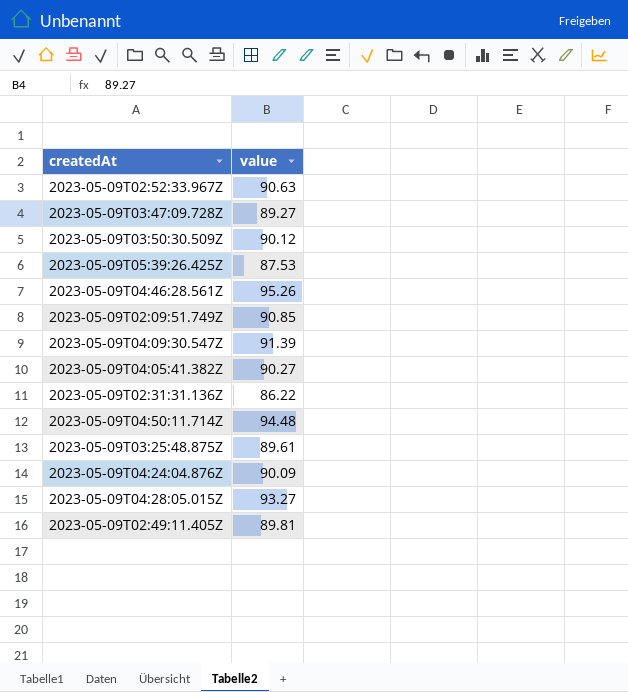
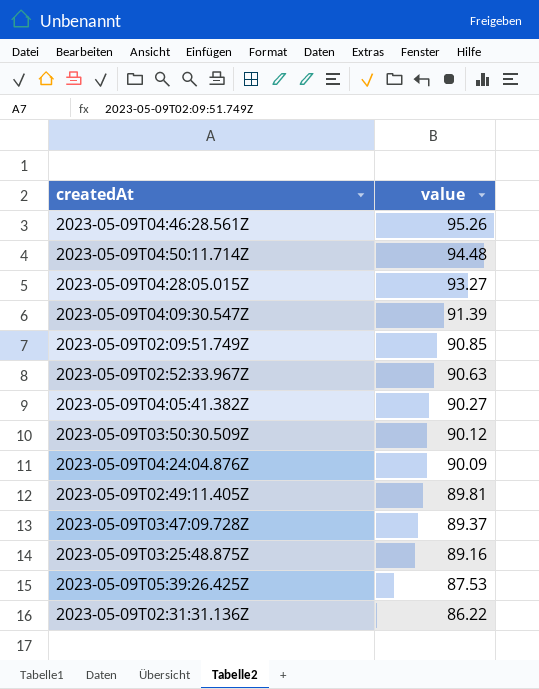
row order: none -> value descending
2023-05-09T03:47:09.728Z | value: 89.27 -> 89.37
2023-05-09T03:25:48.875Z | value: 89.61 -> 89.16

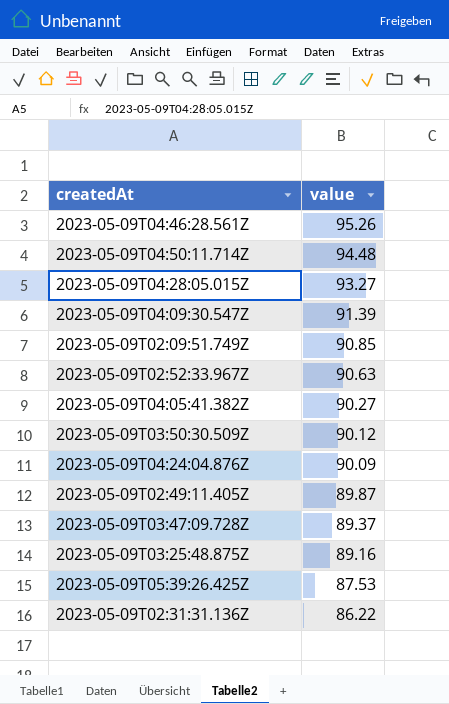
2023-05-09T02:49:11.405Z | value: 89.81 -> 89.87

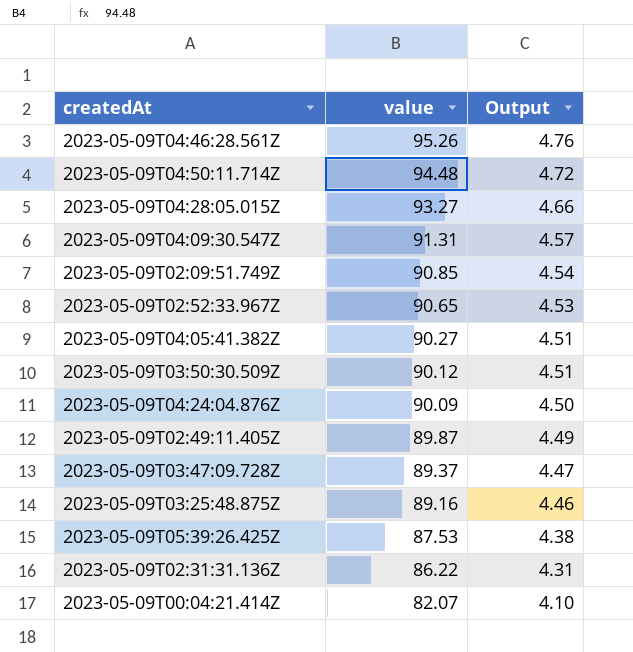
column Output | formula: none -> [value] * 0.05
2023-05-09T04:09:30.547Z | value: 91.39 -> 91.31
2023-05-09T02:52:33.967Z | value: 90.63 -> 90.65
row 2023-05-09T00:04:21.414Z: none -> 82.07 | 4.10

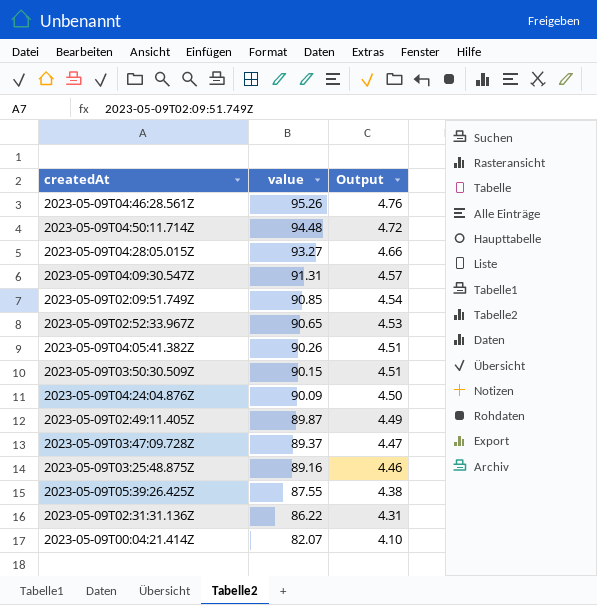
2023-05-09T04:05:41.382Z | value: 90.27 -> 90.26
2023-05-09T03:50:30.509Z | value: 90.12 -> 90.15
2023-05-09T05:39:26.425Z | value: 87.53 -> 87.55

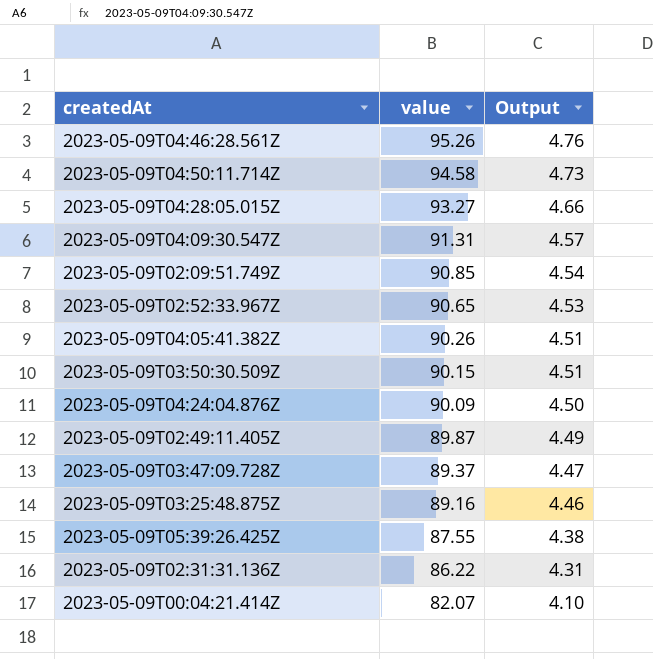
2023-05-09T04:50:11.714Z | value: 94.48 -> 94.58
2023-05-09T04:50:11.714Z | Output: 4.72 -> 4.73

